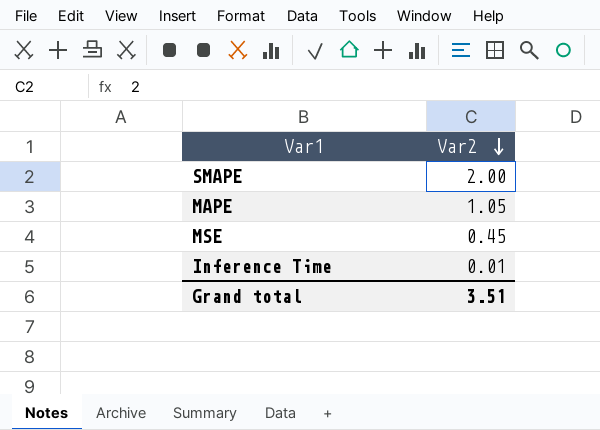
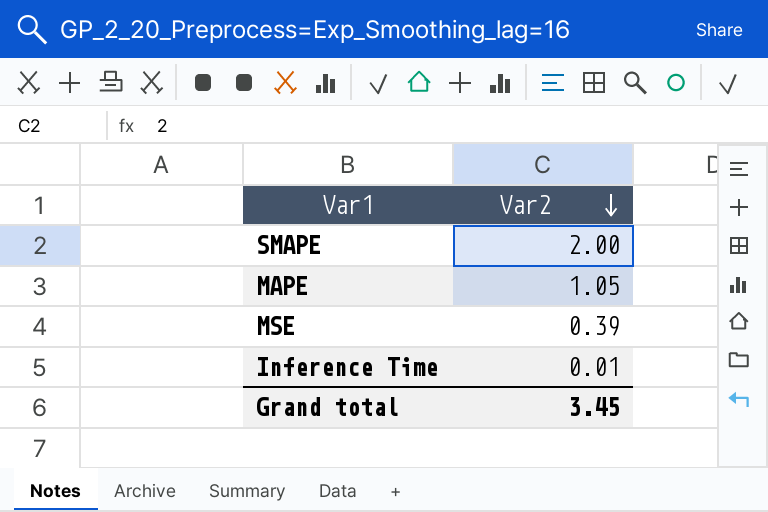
MSE | Var2: 0.45 -> 0.39
Grand total | Var2: 3.51 -> 3.45

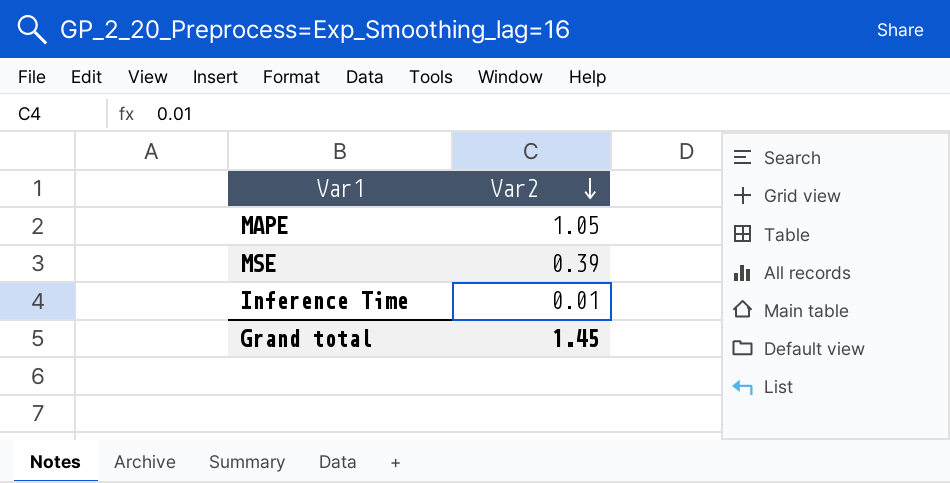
row SMAPE: 2.00 -> none
Grand total | Var2: 3.45 -> 1.45

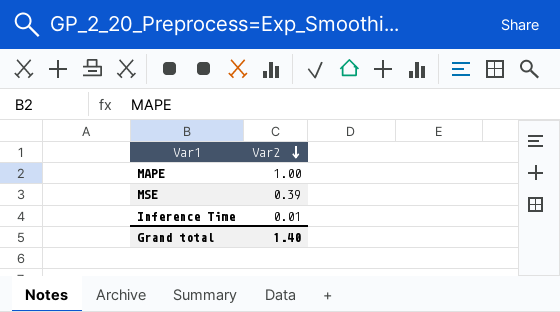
MAPE | Var2: 1.05 -> 1.00
Grand total | Var2: 1.45 -> 1.40

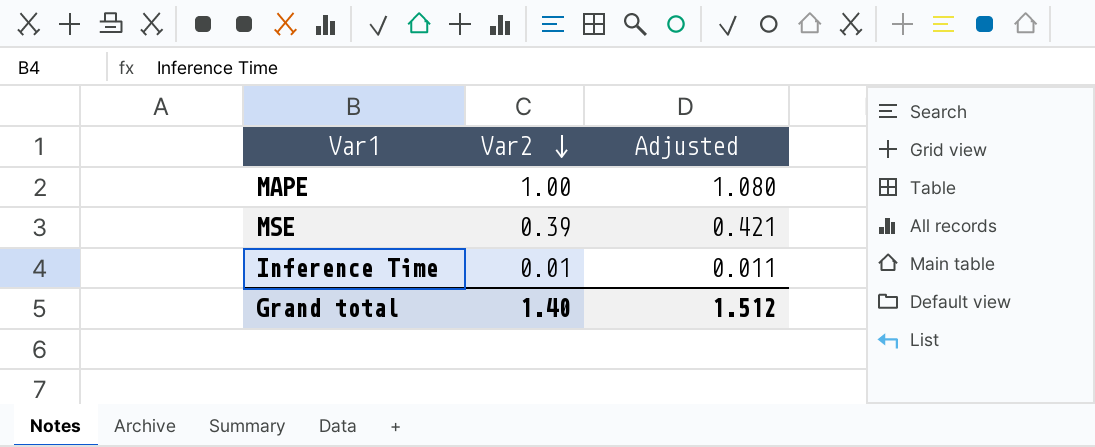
column Adjusted | formula: none -> [Var2] * 1.08

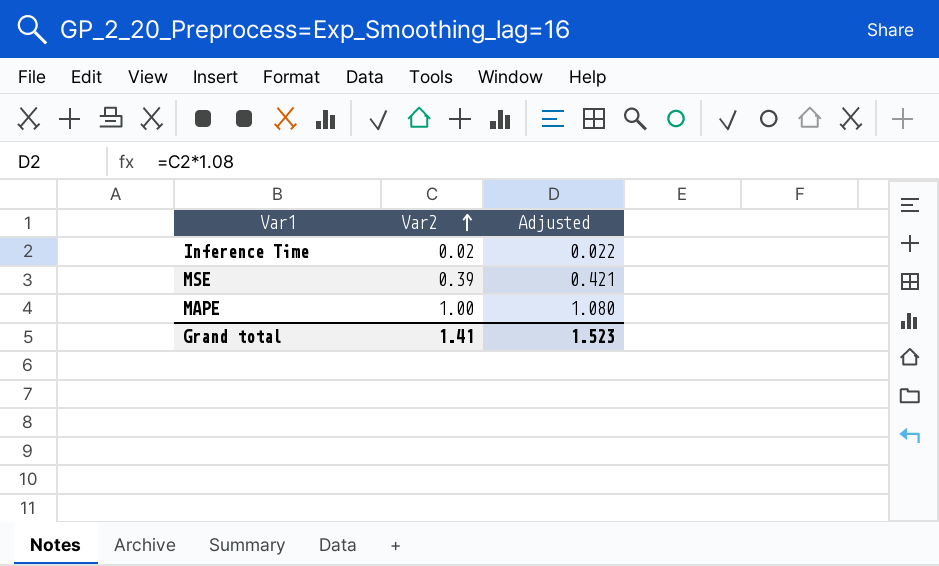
row order: Var2 descending -> Var2 ascending
Inference Time | Var2: 0.01 -> 0.02
Inference Time | Adjusted: 0.011 -> 0.022
Grand total | Var2: 1.40 -> 1.41
Grand total | Adjusted: 1.512 -> 1.523

